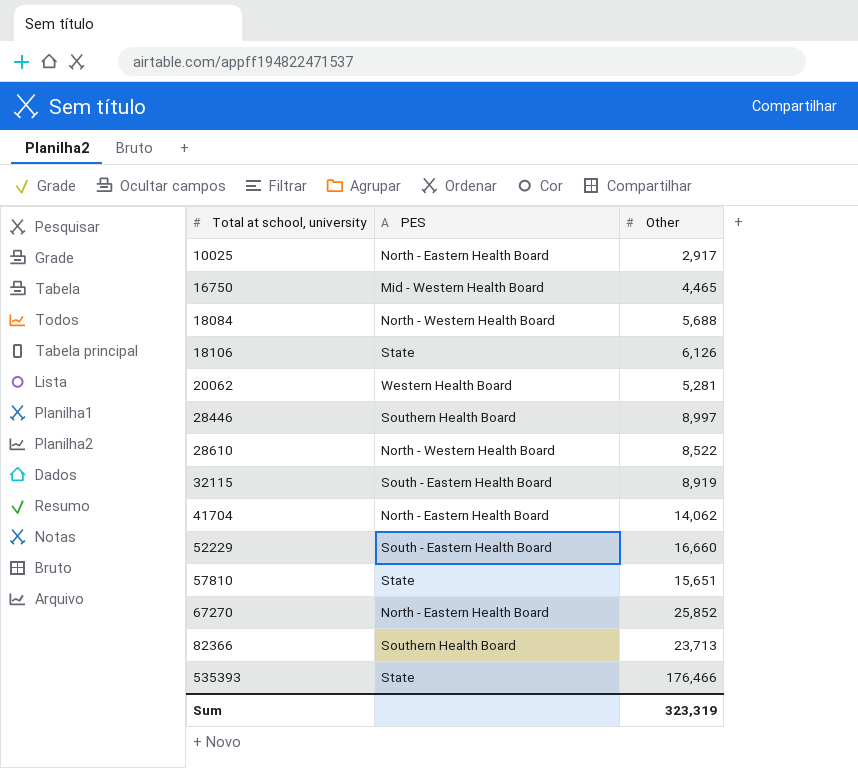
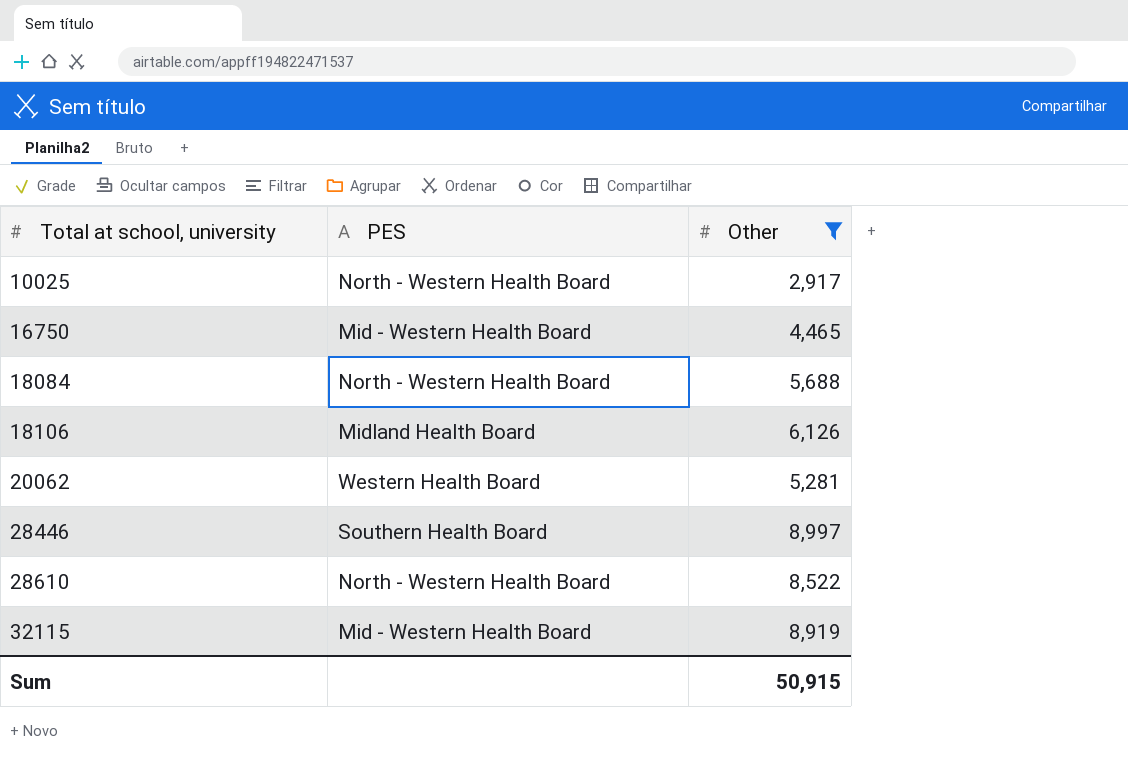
filter: none -> Other <= 8,997
10025 | PES: North - Eastern Health Board -> North - Western Health Board
18106 | PES: State -> Midland Health Board
32115 | PES: South - Eastern Health Board -> Mid - Western Health Board
Sum | Other: 323,319 -> 50,915

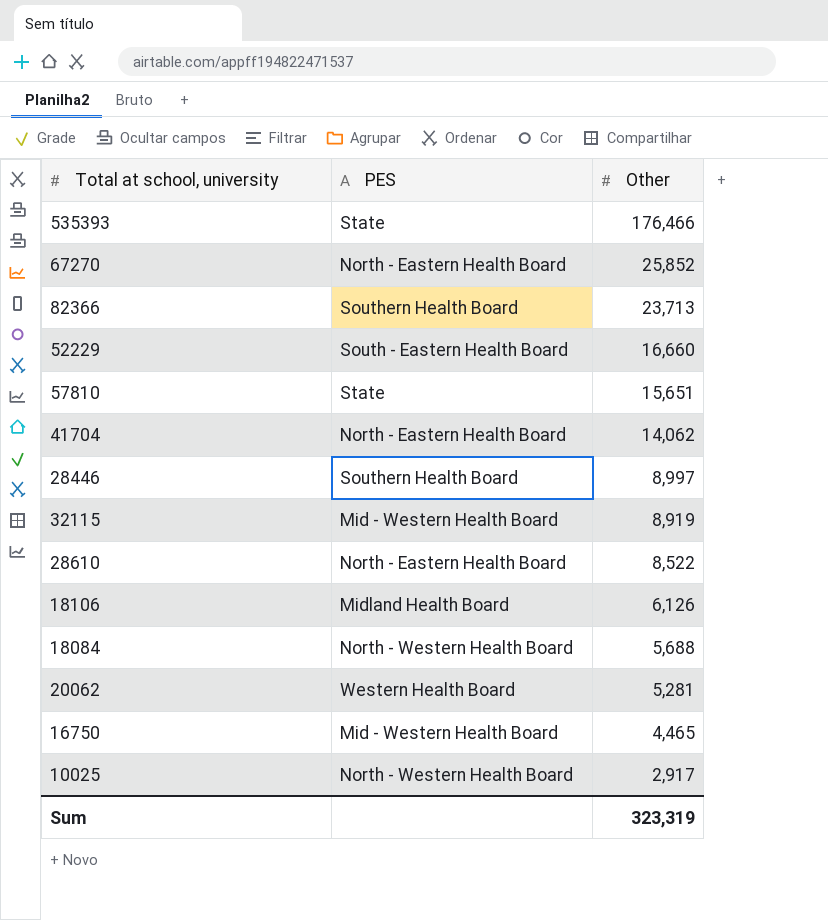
filter: Other <= 8,997 -> none
row order: Total at school, university ascending -> Other descending
28610 | PES: North - Western Health Board -> North - Eastern Health Board
Sum | Other: 50,915 -> 323,319

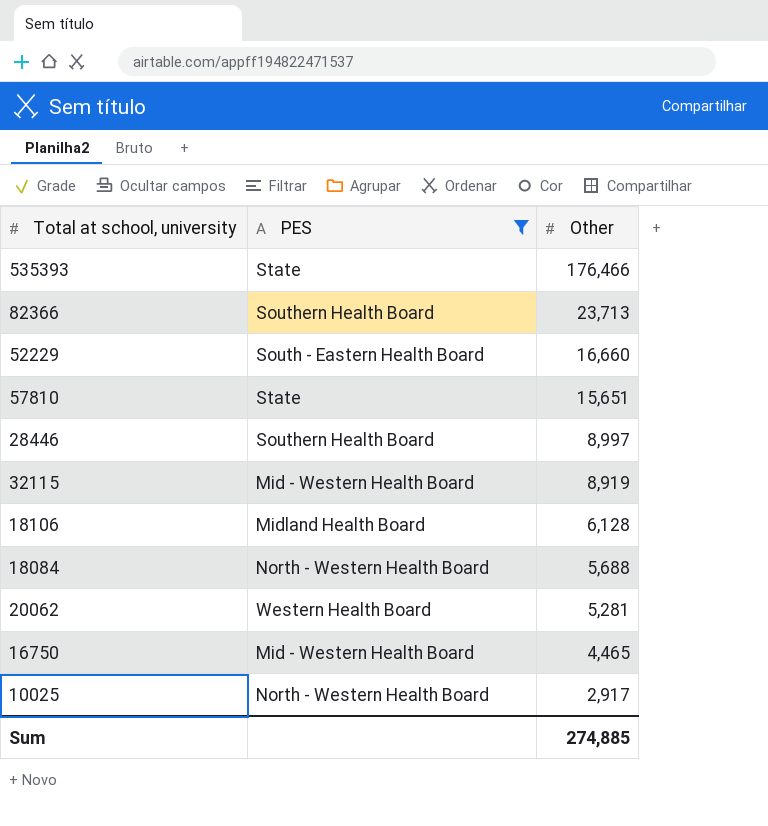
filter: none -> PES != North - Eastern Health Board
18106 | Other: 6,126 -> 6,128
Sum | Other: 323,319 -> 274,885

